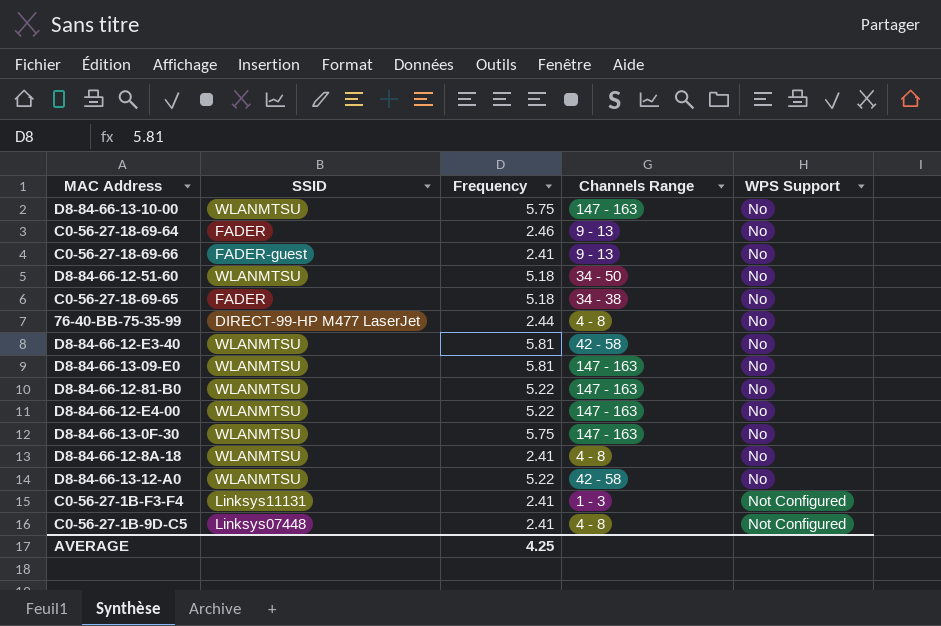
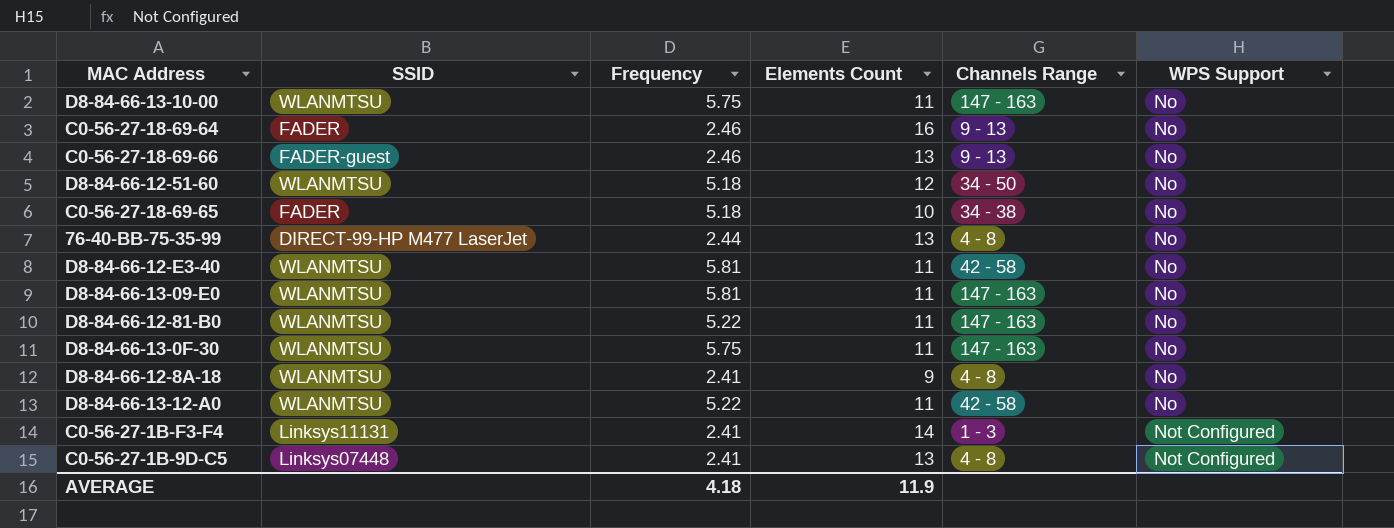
column Elements Count | position: none -> 4
row D8-84-66-12-E4-00: WLANMTSU | 5.22 | 147 - 163 | No -> none
C0-56-27-18-69-66 | Frequency: 2.41 -> 2.46
AVERAGE | Frequency: 4.25 -> 4.18

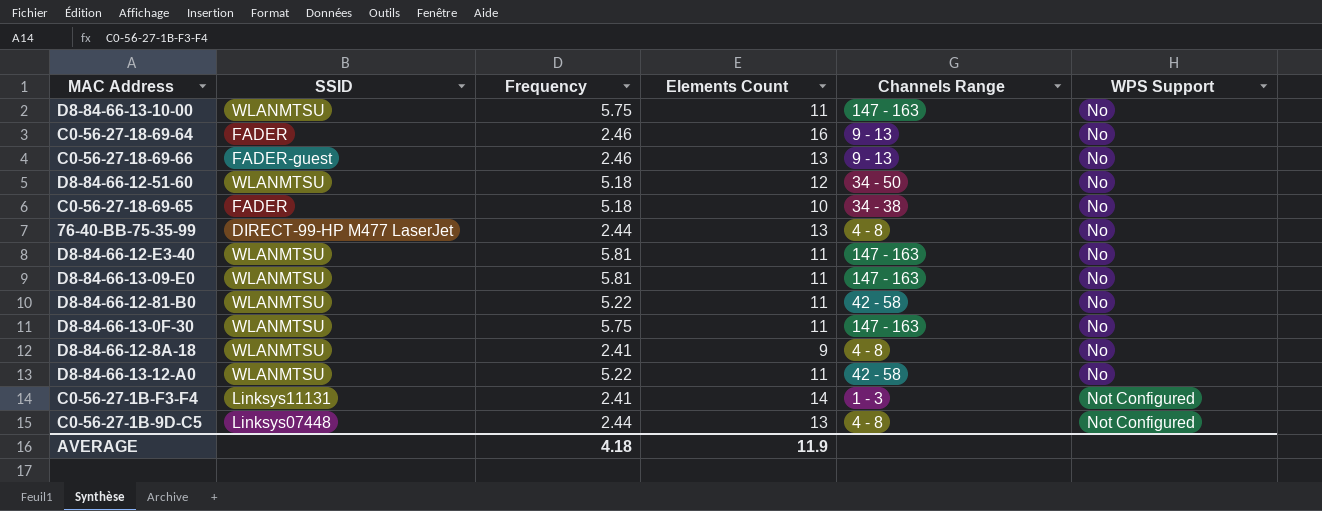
D8-84-66-12-E3-40 | Channels Range: 42 - 58 -> 147 - 163
D8-84-66-12-81-B0 | Channels Range: 147 - 163 -> 42 - 58
C0-56-27-1B-9D-C5 | Frequency: 2.41 -> 2.44

